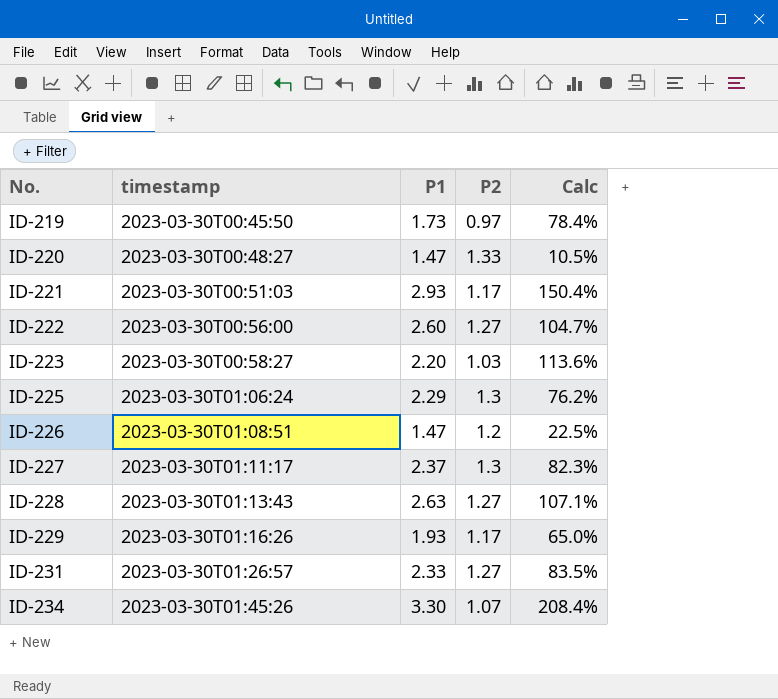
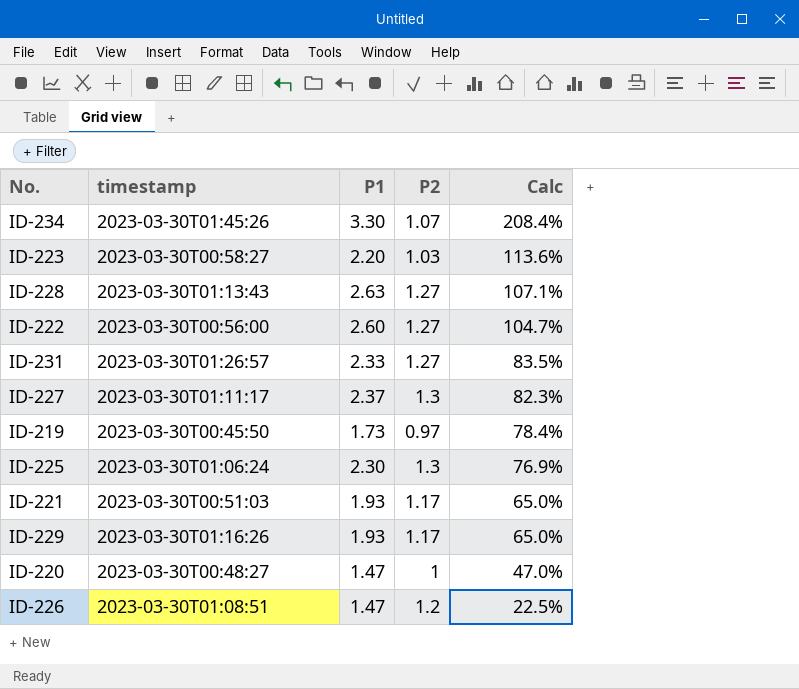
row order: No. ascending -> Calc descending
ID-225 | P1: 2.29 -> 2.30
ID-225 | Calc: 76.2% -> 76.9%
ID-221 | P1: 2.93 -> 1.93
ID-221 | Calc: 150.4% -> 65.0%
ID-220 | P2: 1.33 -> 1
ID-220 | Calc: 10.5% -> 47.0%

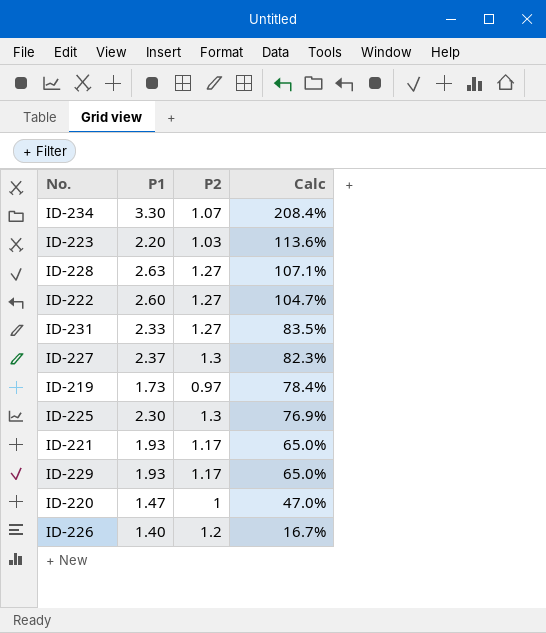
column timestamp | position: 2 -> none
ID-226 | P1: 1.47 -> 1.40
ID-226 | Calc: 22.5% -> 16.7%

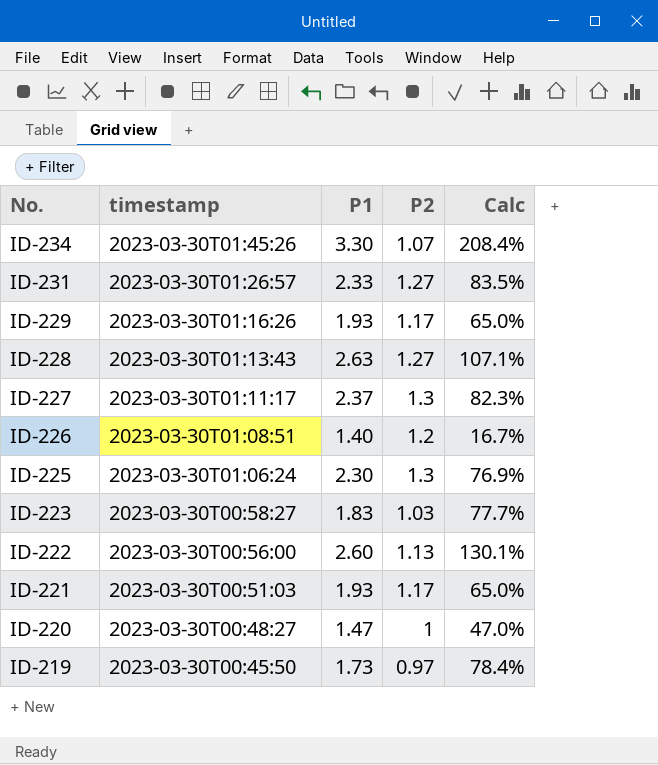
row order: Calc descending -> No. descending
column timestamp | position: none -> 2
ID-223 | P1: 2.20 -> 1.83
ID-223 | Calc: 113.6% -> 77.7%
ID-222 | P2: 1.27 -> 1.13
ID-222 | Calc: 104.7% -> 130.1%

